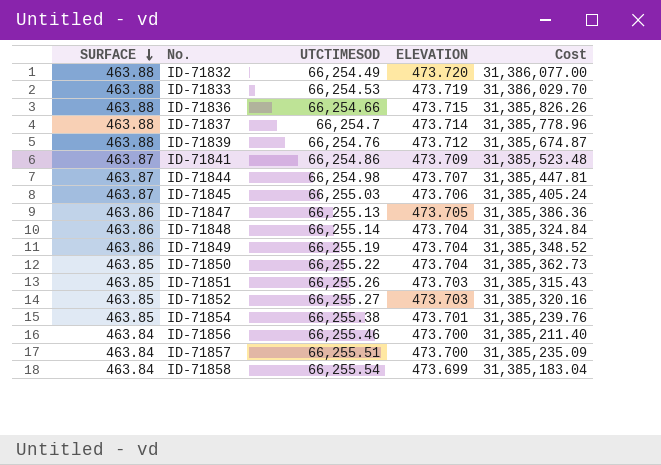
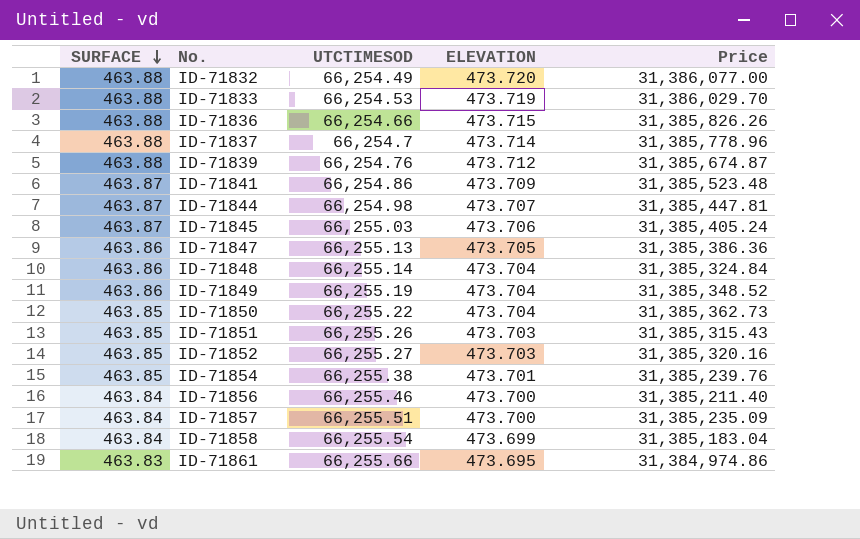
column name: Cost -> Price
row ID-71861: none -> 463.83 | 66,255.66 | 473.695 | 31,384,974.86

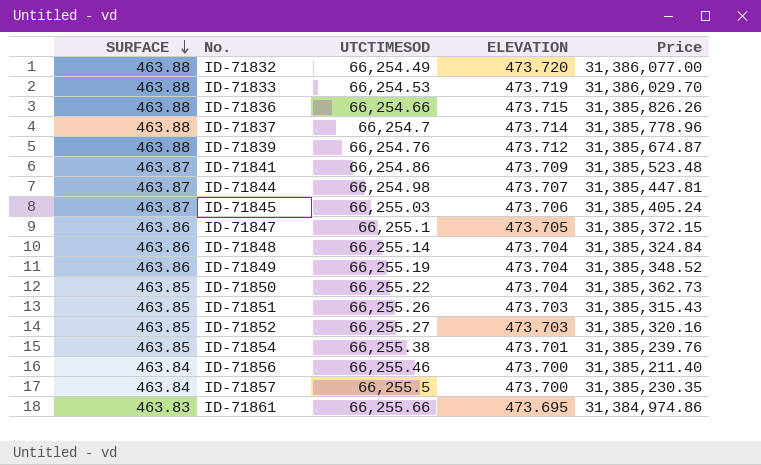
row ID-71858: 463.84 | 66,255.54 | 473.699 | 31,385,183.04 -> none
ID-71847 | UTCTIMESOD: 66,255.13 -> 66,255.1
ID-71847 | Price: 31,385,386.36 -> 31,385,372.15
ID-71857 | UTCTIMESOD: 66,255.51 -> 66,255.5
ID-71857 | Price: 31,385,235.09 -> 31,385,230.35

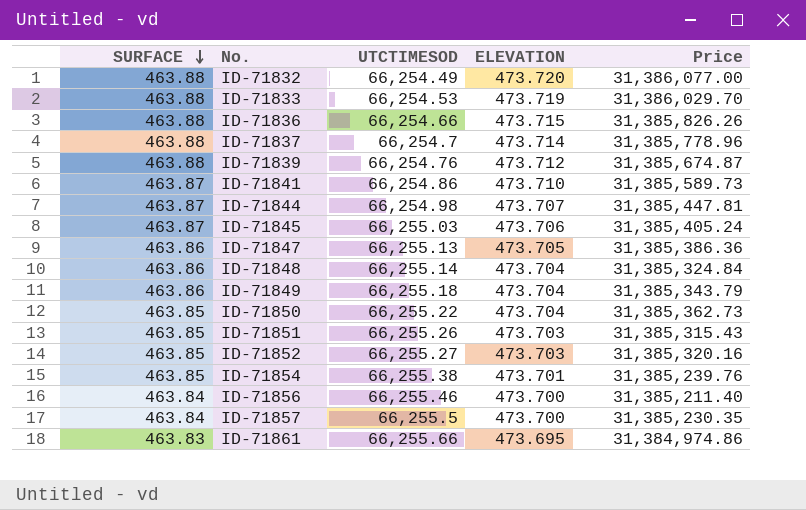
ID-71841 | ELEVATION: 473.709 -> 473.710
ID-71841 | Price: 31,385,523.48 -> 31,385,589.73
ID-71847 | UTCTIMESOD: 66,255.1 -> 66,255.13
ID-71847 | Price: 31,385,372.15 -> 31,385,386.36
ID-71849 | UTCTIMESOD: 66,255.19 -> 66,255.18
ID-71849 | Price: 31,385,348.52 -> 31,385,343.79

